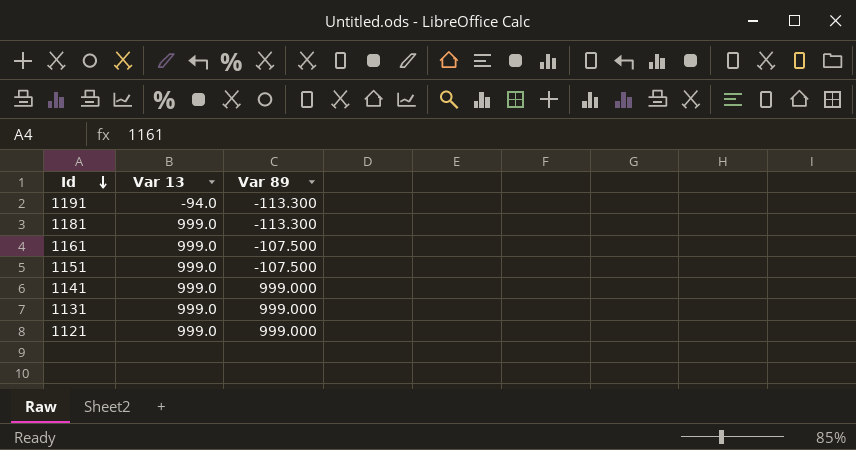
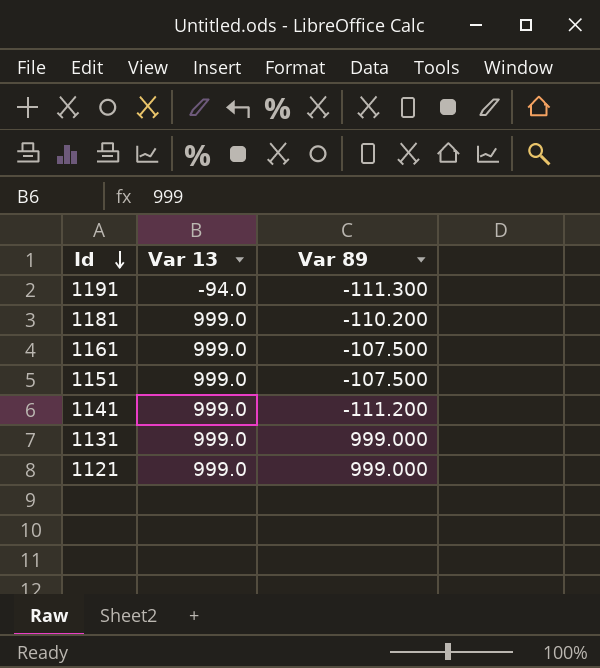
1191 | Var 89: -113.300 -> -111.300
1181 | Var 89: -113.300 -> -110.200
1141 | Var 89: 999.000 -> -111.200

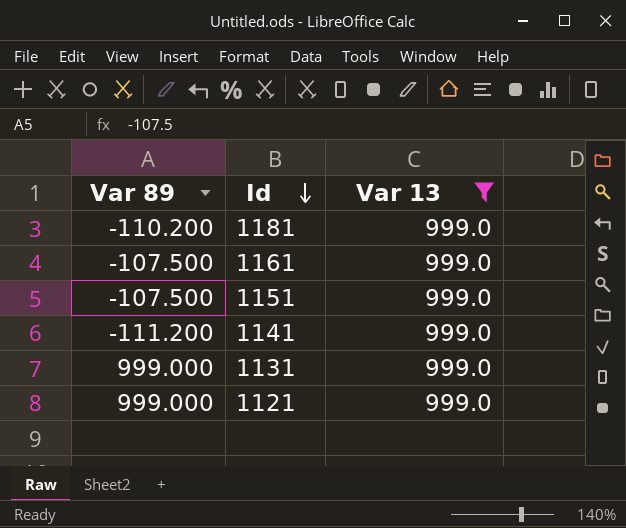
filter: none -> Var 13 = 999.0
column Var 89 | position: 3 -> 1

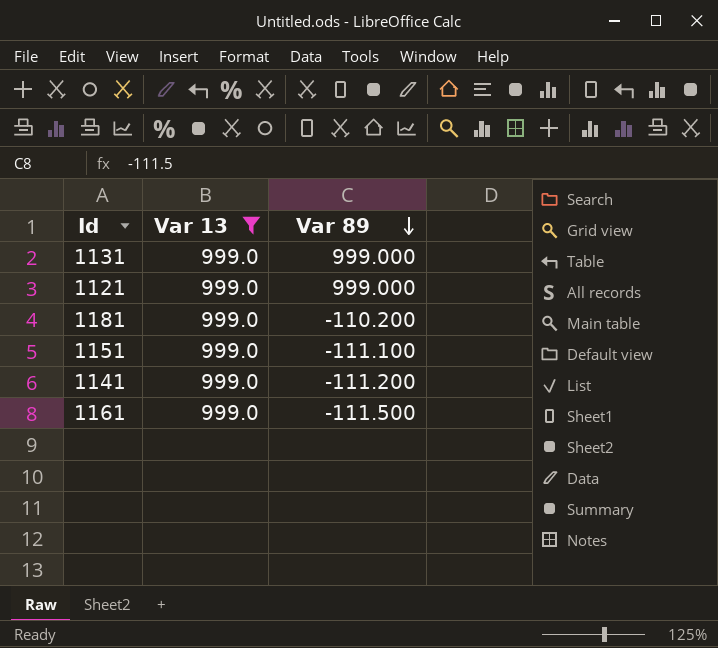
row order: Id descending -> Var 89 descending
column Var 89 | position: 1 -> 3
1151 | Var 89: -107.500 -> -111.100
1161 | Var 89: -107.500 -> -111.500

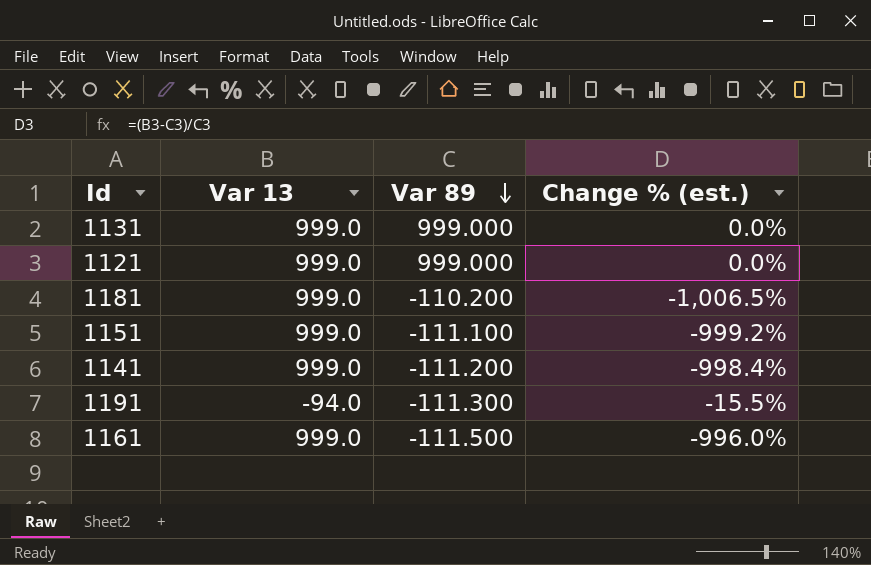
filter: Var 13 = 999.0 -> none
column Change % (est.) | formula: none -> ([Var 13] - [Var 89]) / [Var 89]

